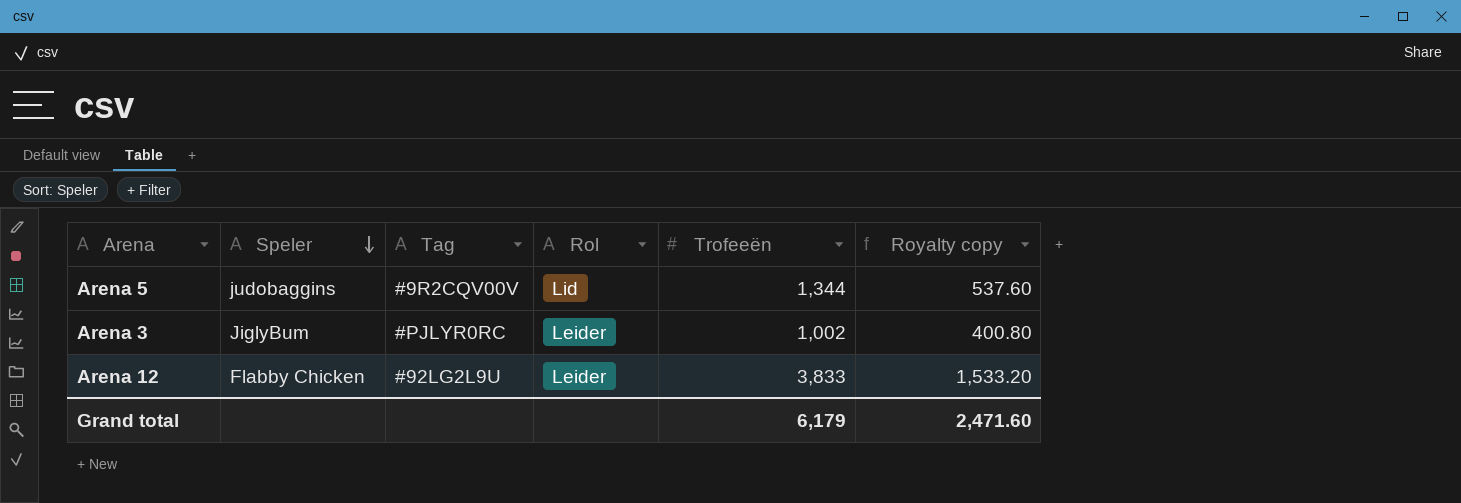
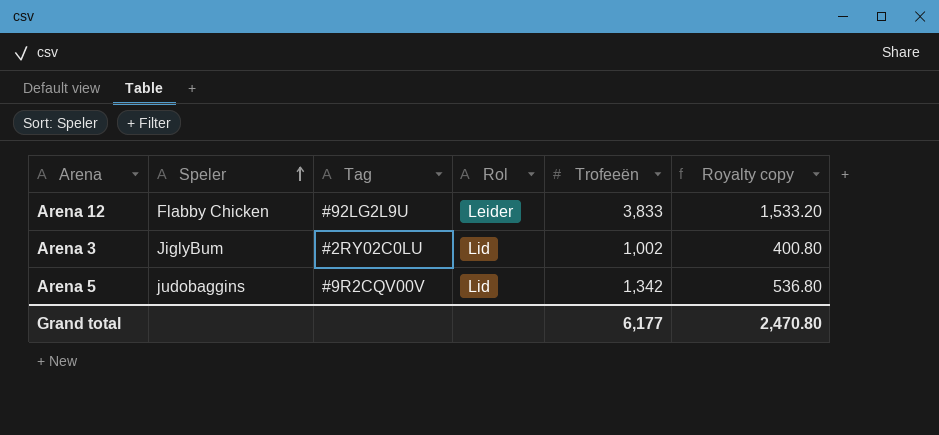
row order: Speler descending -> Speler ascending
Arena 3 | Tag: #PJLYR0RC -> #2RY02C0LU
Arena 3 | Rol: Leider -> Lid
Arena 5 | Trofeeën: 1,344 -> 1,342
Arena 5 | Royalty copy: 537.60 -> 536.80
Grand total | Trofeeën: 6,179 -> 6,177
Grand total | Royalty copy: 2,471.60 -> 2,470.80

